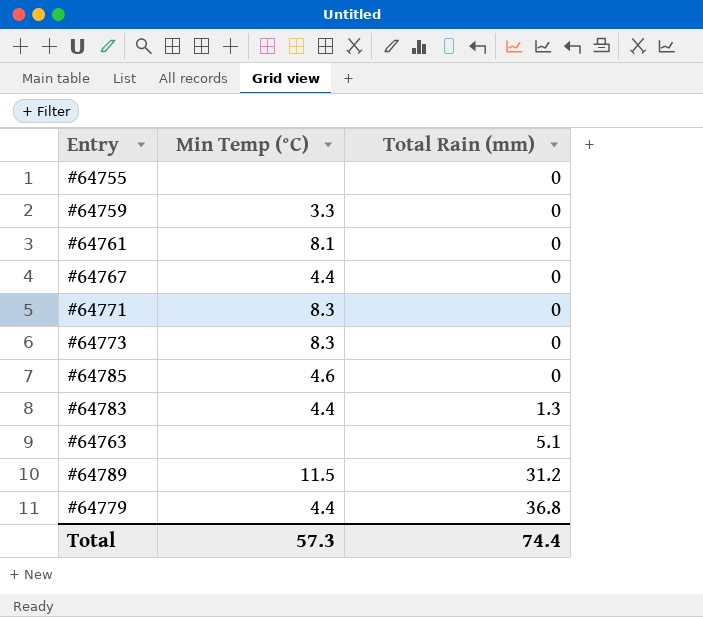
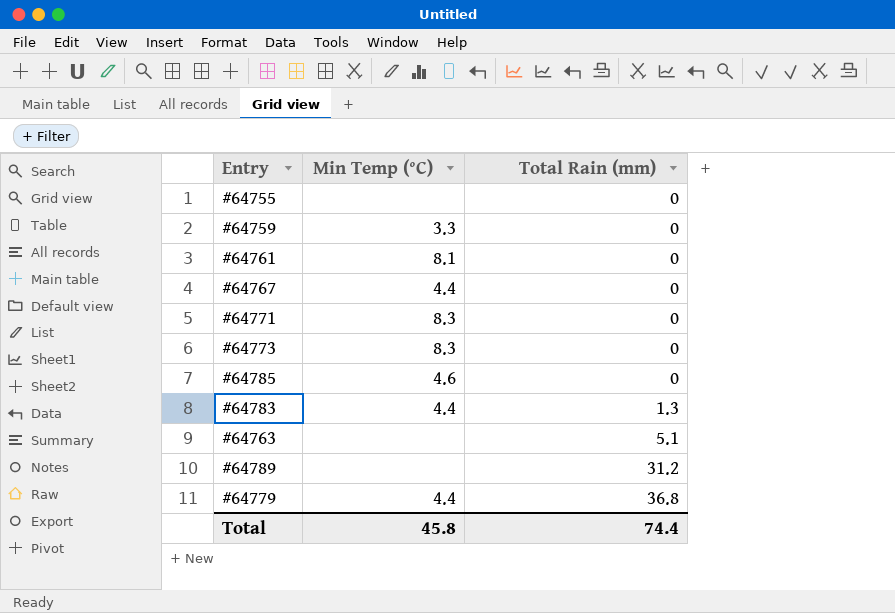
#64789 | Min Temp (°C): 11.5 -> none
Total | Min Temp (°C): 57.3 -> 45.8

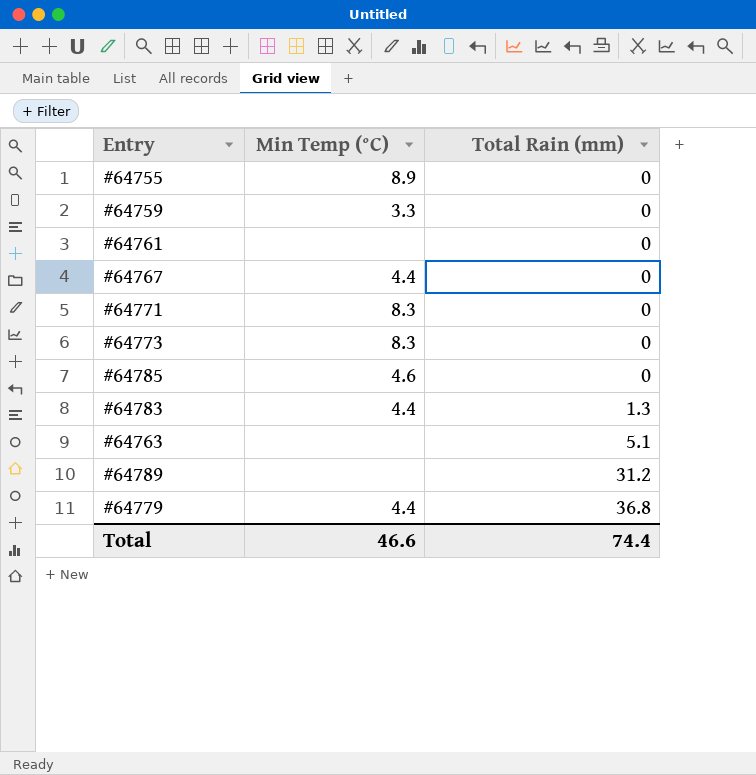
#64755 | Min Temp (°C): none -> 8.9
#64761 | Min Temp (°C): 8.1 -> none
Total | Min Temp (°C): 45.8 -> 46.6

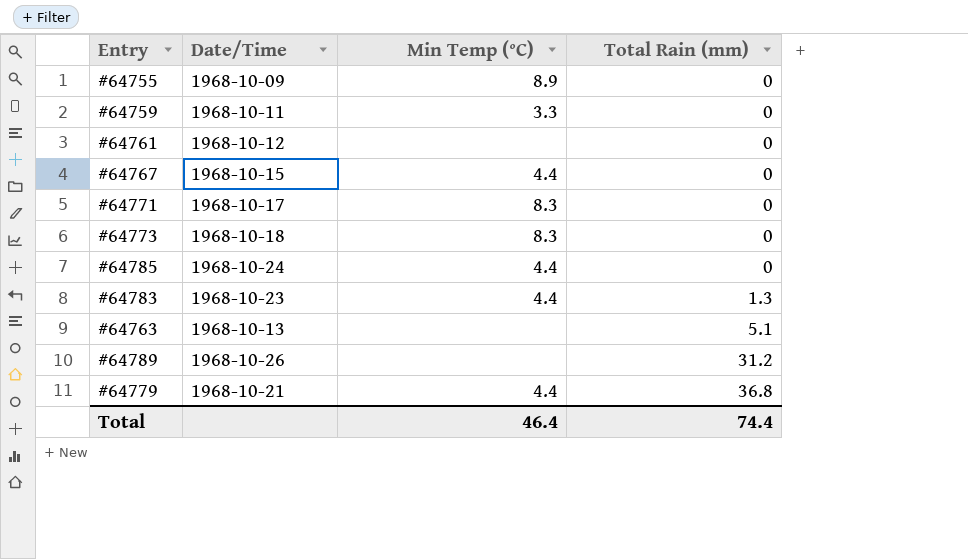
column Date/Time | position: none -> 2
#64785 | Min Temp (°C): 4.6 -> 4.4
Total | Min Temp (°C): 46.6 -> 46.4

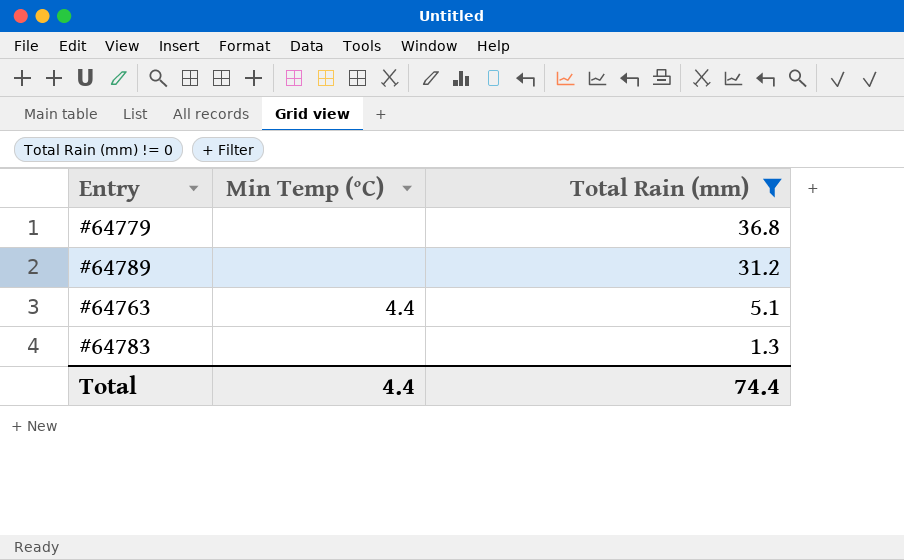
filter: none -> Total Rain (mm) != 0
row order: Total Rain (mm) ascending -> Total Rain (mm) descending
column Date/Time | position: 2 -> none
#64779 | Min Temp (°C): 4.4 -> none
#64763 | Min Temp (°C): none -> 4.4
#64783 | Min Temp (°C): 4.4 -> none
Total | Min Temp (°C): 46.4 -> 4.4

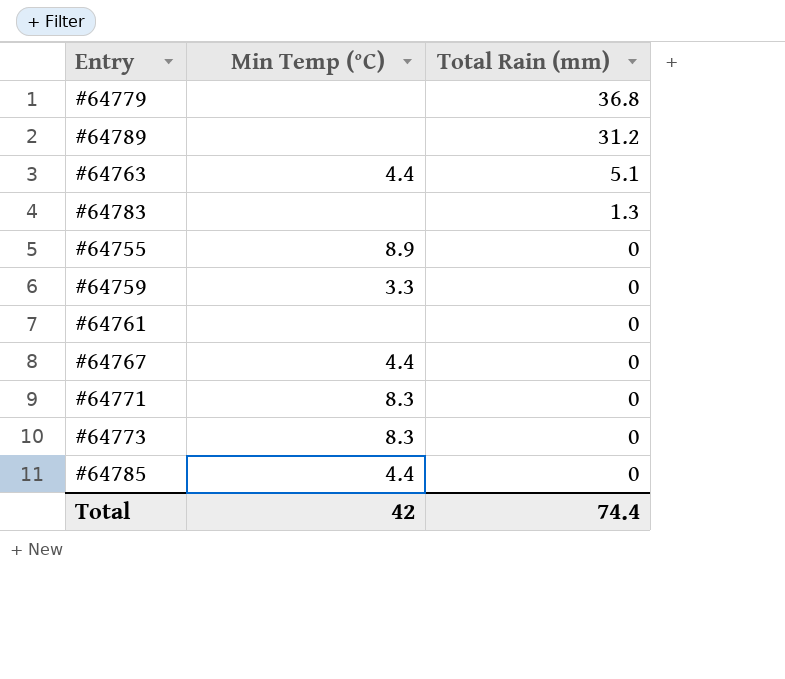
filter: Total Rain (mm) != 0 -> none
Total | Min Temp (°C): 4.4 -> 42

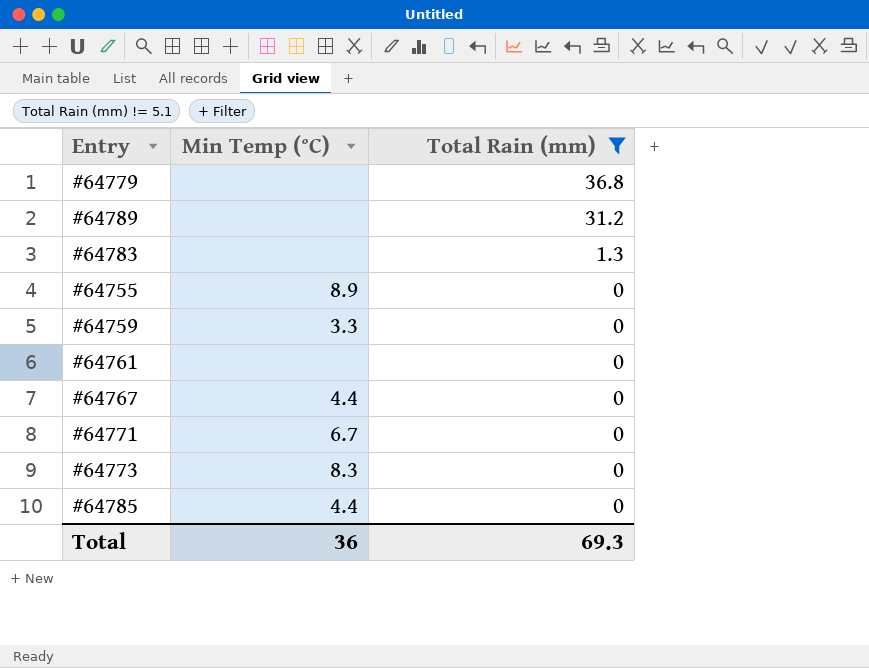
filter: none -> Total Rain (mm) != 5.1
#64771 | Min Temp (°C): 8.3 -> 6.7
Total | Min Temp (°C): 42 -> 36
Total | Total Rain (mm): 74.4 -> 69.3

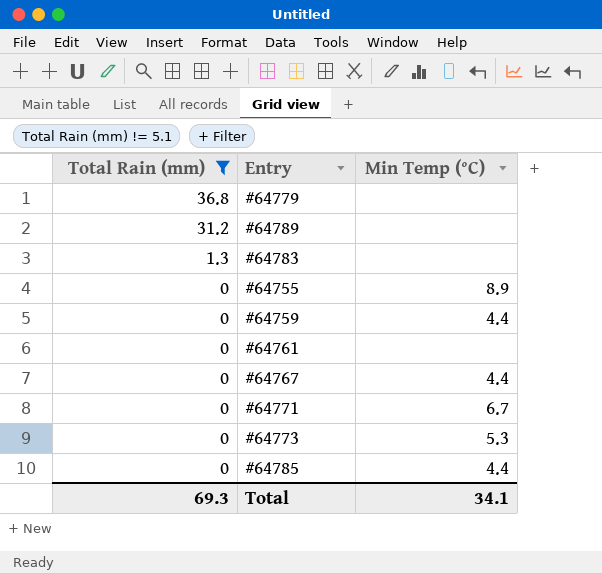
column Total Rain (mm) | position: 3 -> 1
#64759 | Min Temp (°C): 3.3 -> 4.4
#64773 | Min Temp (°C): 8.3 -> 5.3
Total | Min Temp (°C): 36 -> 34.1

